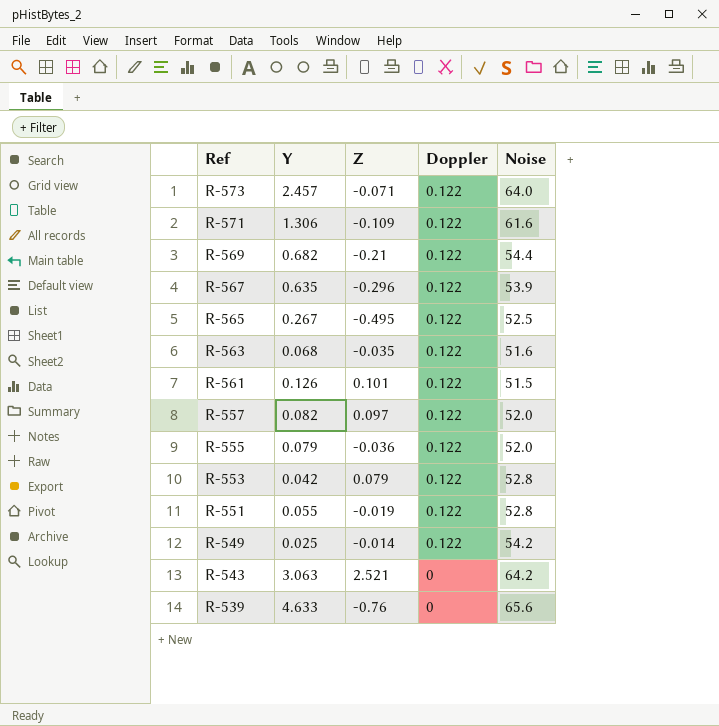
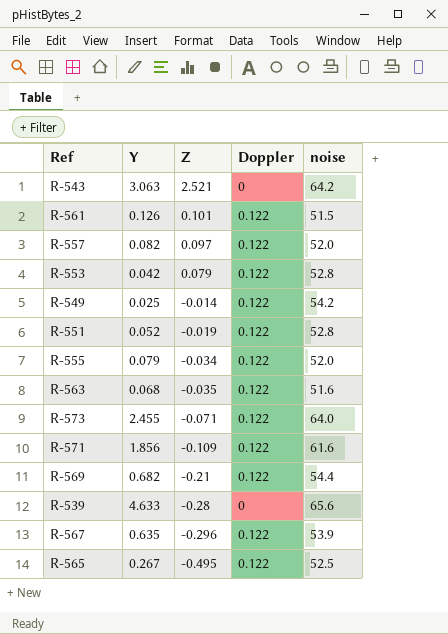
row order: Ref descending -> Z descending
column name: Noise -> noise
R-551 | Y: 0.055 -> 0.052
R-555 | Z: -0.036 -> -0.034
R-573 | Y: 2.457 -> 2.455
R-571 | Y: 1.306 -> 1.856
R-539 | Z: -0.76 -> -0.28

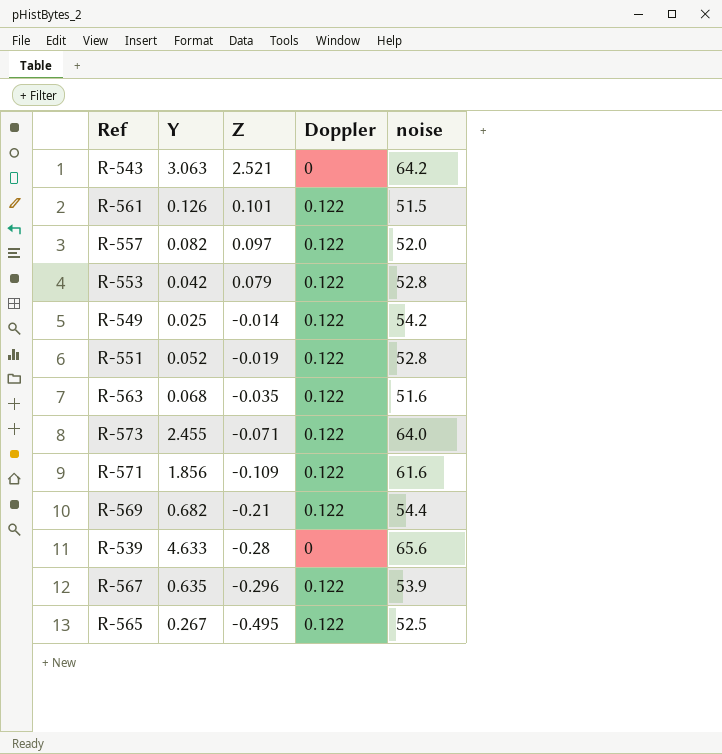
row R-555: 0.079 | -0.034 | 0.122 | 52.0 -> none

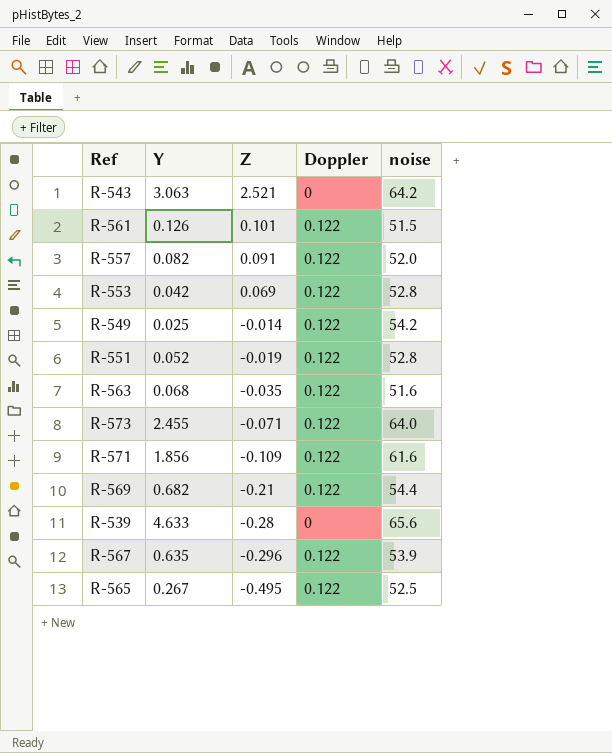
R-557 | Z: 0.097 -> 0.091
R-553 | Z: 0.079 -> 0.069

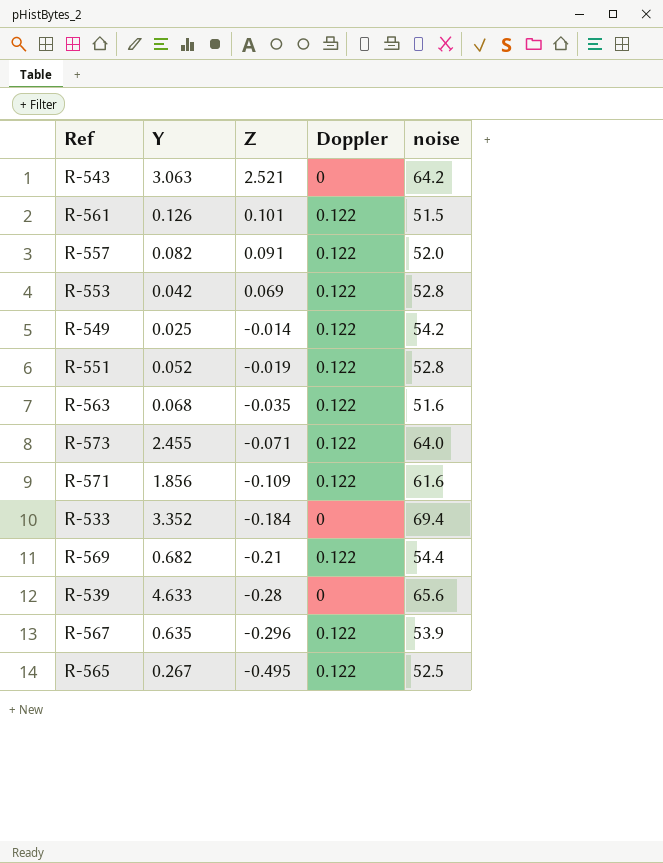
row R-533: none -> 3.352 | -0.184 | 0 | 69.4

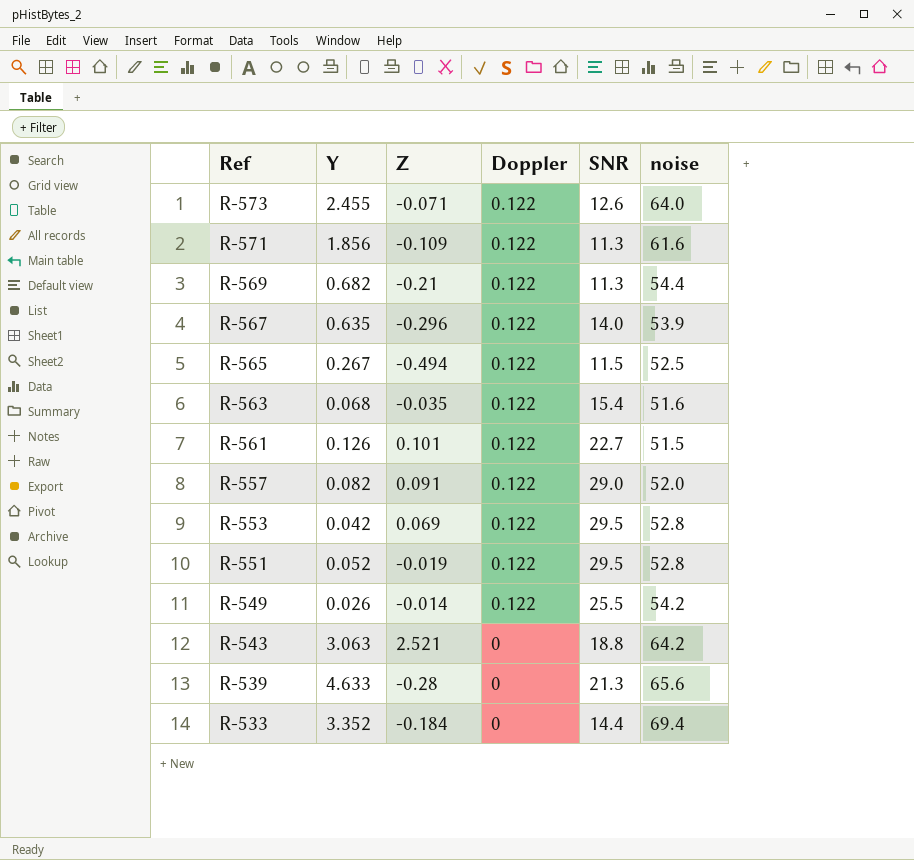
row order: Z descending -> Ref descending
column SNR | position: none -> 5
R-565 | Z: -0.495 -> -0.494
R-549 | Y: 0.025 -> 0.026

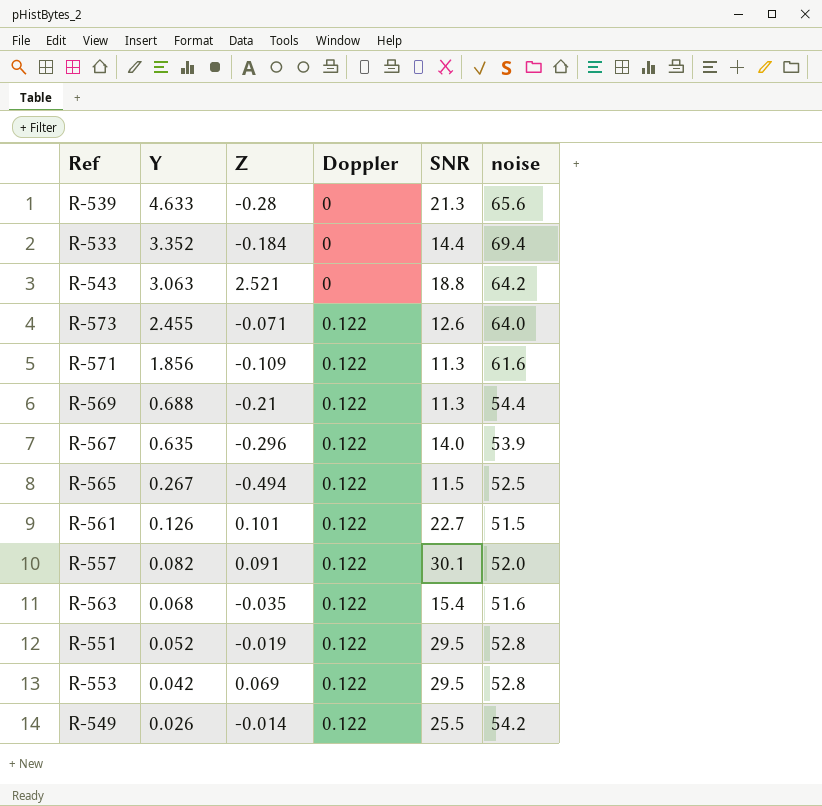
row order: Ref descending -> Y descending
R-569 | Y: 0.682 -> 0.688
R-557 | SNR: 29.0 -> 30.1

